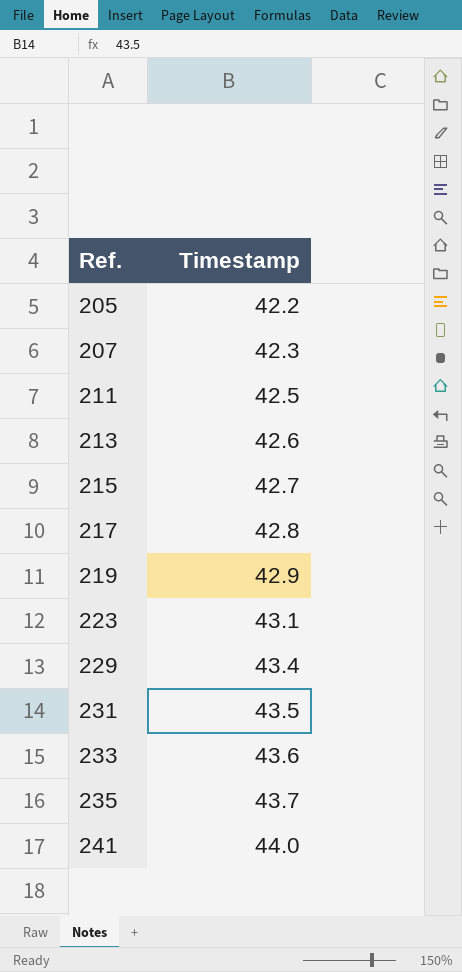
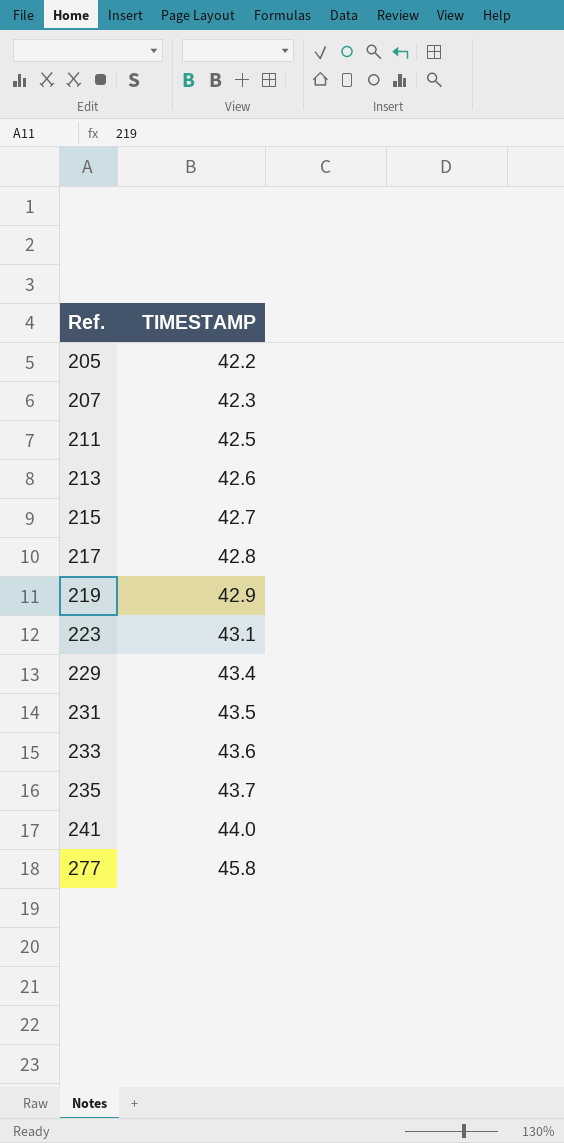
column name: Timestamp -> TIMESTAMP
row 277: none -> 45.8

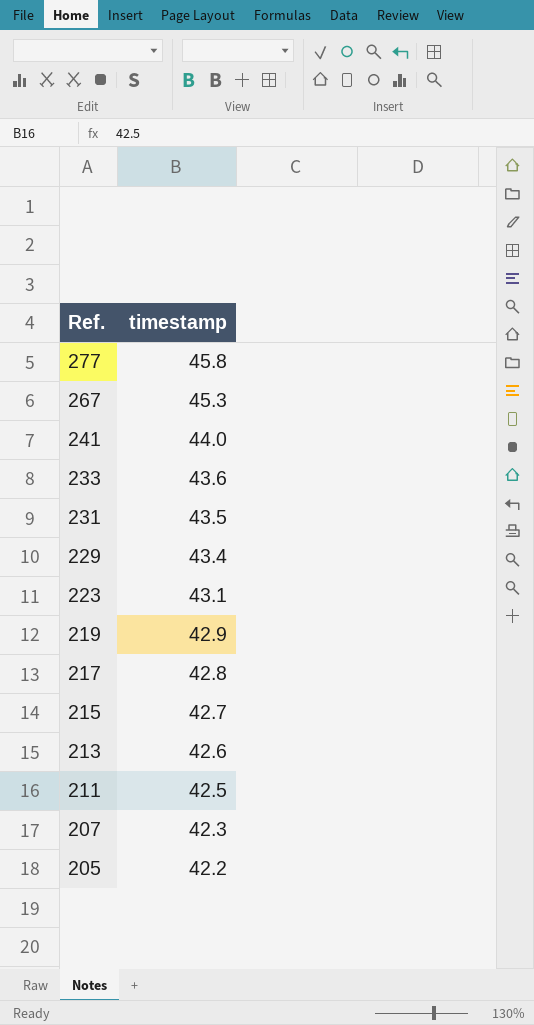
row order: Ref. ascending -> Ref. descending
column name: TIMESTAMP -> timestamp
row 235: 43.7 -> none
row 267: none -> 45.3

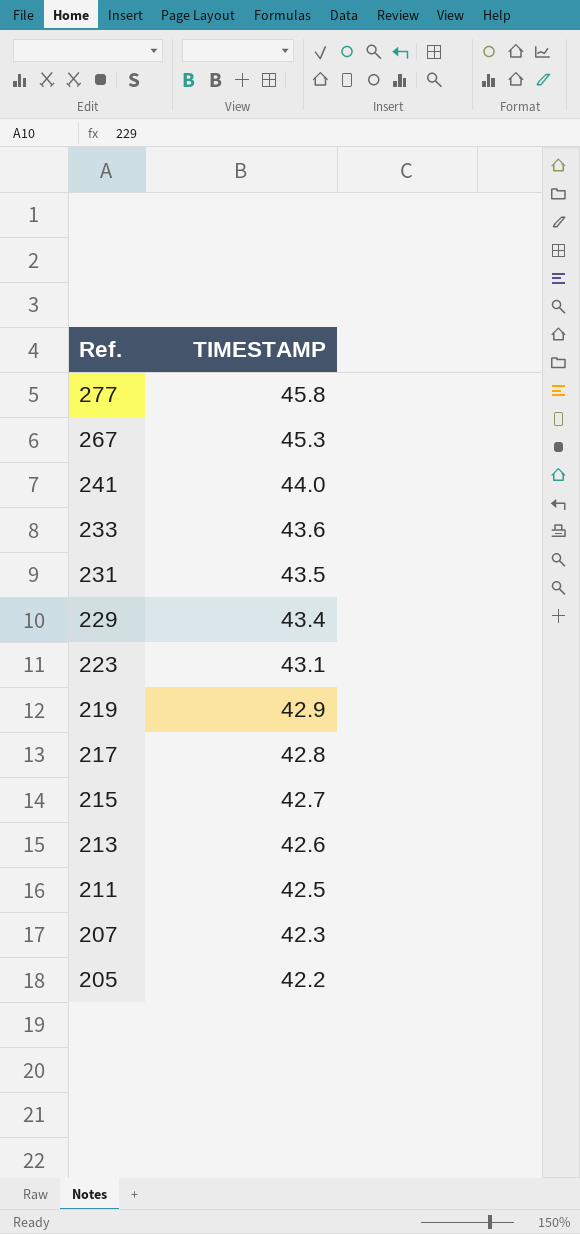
column name: timestamp -> TIMESTAMP

